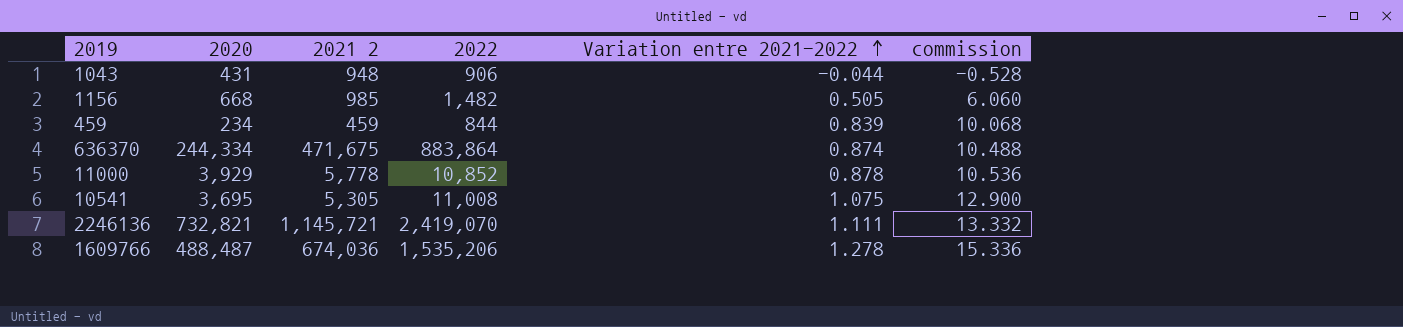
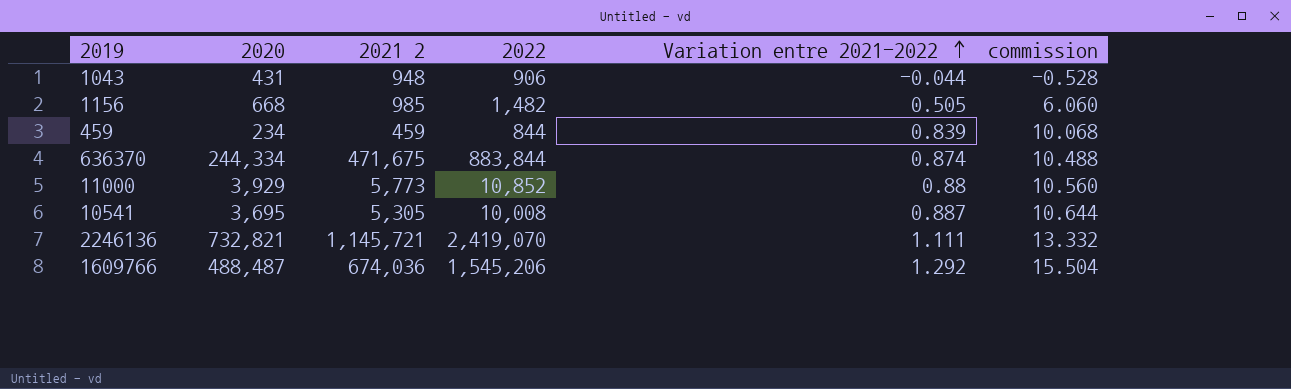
636370 | 2022: 883,864 -> 883,844
11000 | 2021 2: 5,778 -> 5,773
11000 | Variation entre 2021-2022: 0.878 -> 0.88
11000 | commission: 10.536 -> 10.560
10541 | 2022: 11,008 -> 10,008
10541 | Variation entre 2021-2022: 1.075 -> 0.887
10541 | commission: 12.900 -> 10.644
1609766 | 2022: 1,535,206 -> 1,545,206
1609766 | Variation entre 2021-2022: 1.278 -> 1.292
1609766 | commission: 15.336 -> 15.504

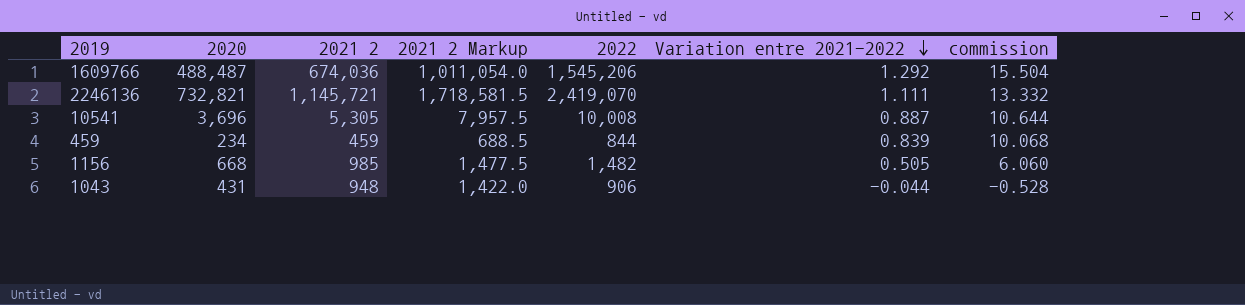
row order: Variation entre 2021-2022 ascending -> Variation entre 2021-2022 descending
column 2021 2 Markup | formula: none -> [2021 2] * 1.5
row 636370: 244,334 | 471,675 | 883,844 | 0.874 | 10.488 -> none
row 11000: 3,929 | 5,773 | 10,852 | 0.88 | 10.560 -> none
10541 | 2020: 3,695 -> 3,696

